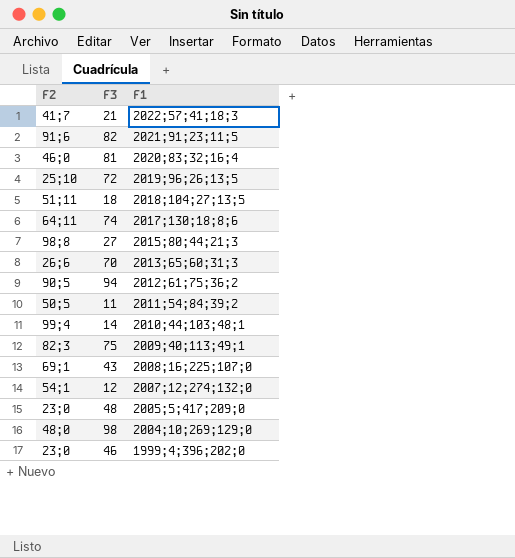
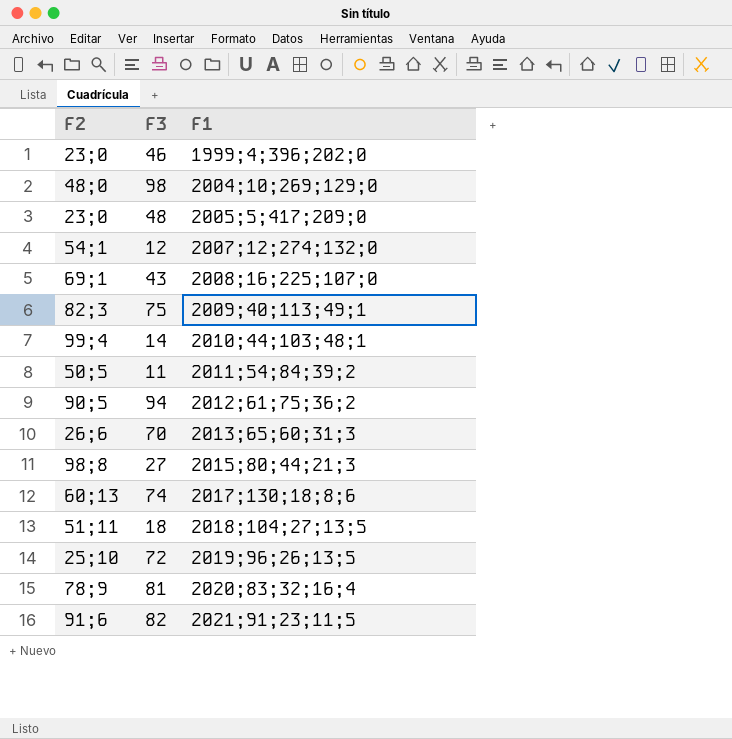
row order: F1 descending -> F1 ascending
row 21: 41;7 | 2022;57;41;18;3 -> none
74 | F2: 64;11 -> 60;13
81 | F2: 46;0 -> 78;9

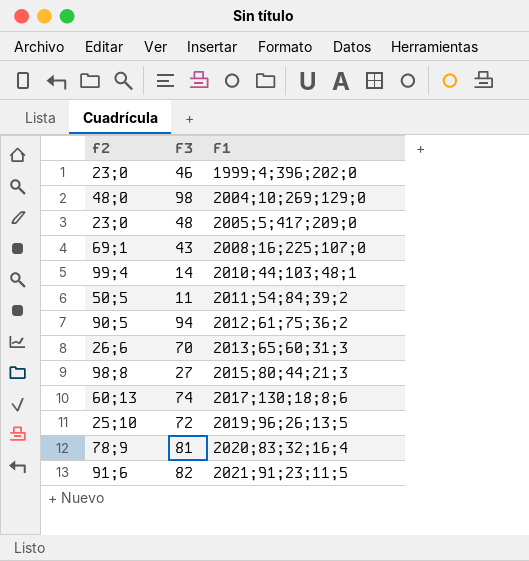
column name: F2 -> f2
row 12: 54;1 | 2007;12;274;132;0 -> none
row 75: 82;3 | 2009;40;113;49;1 -> none
row 18: 51;11 | 2018;104;27;13;5 -> none

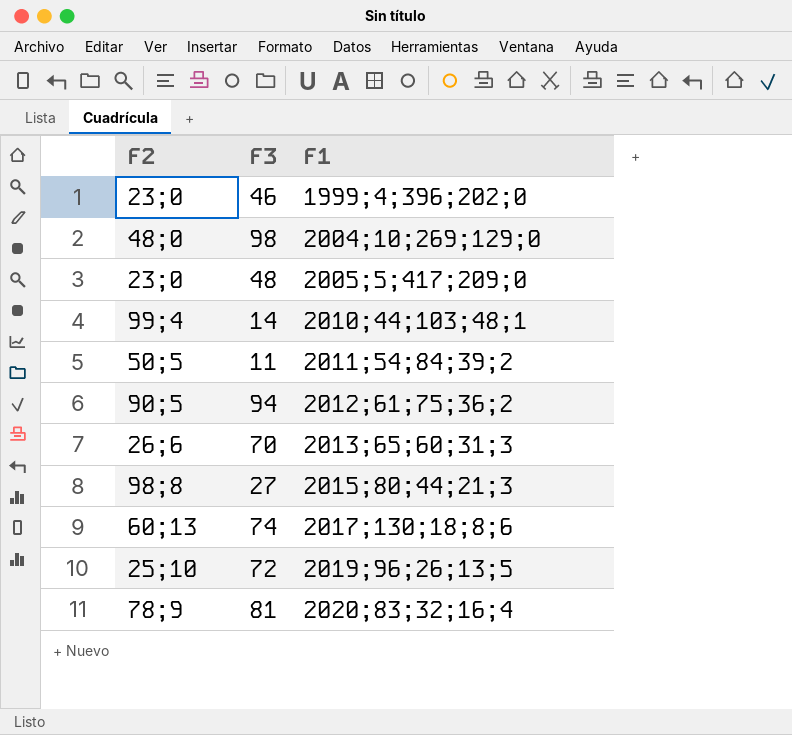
column name: f2 -> F2
row 43: 69;1 | 2008;16;225;107;0 -> none
row 82: 91;6 | 2021;91;23;11;5 -> none

